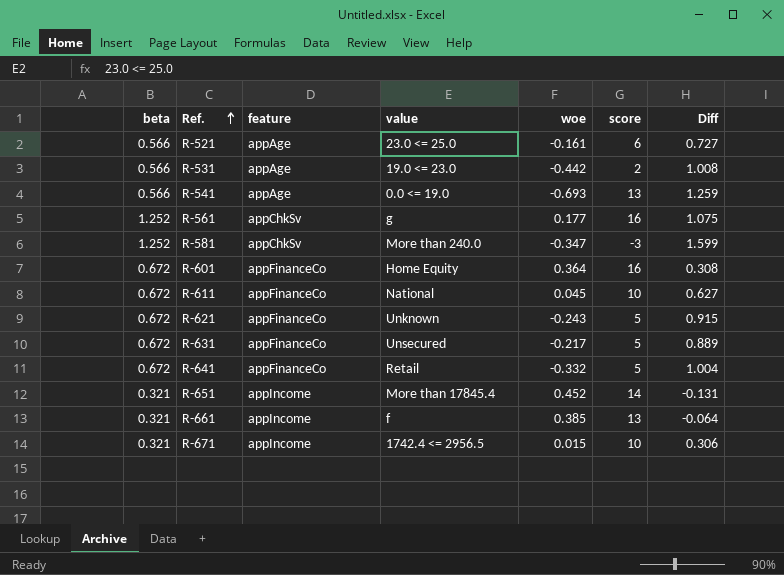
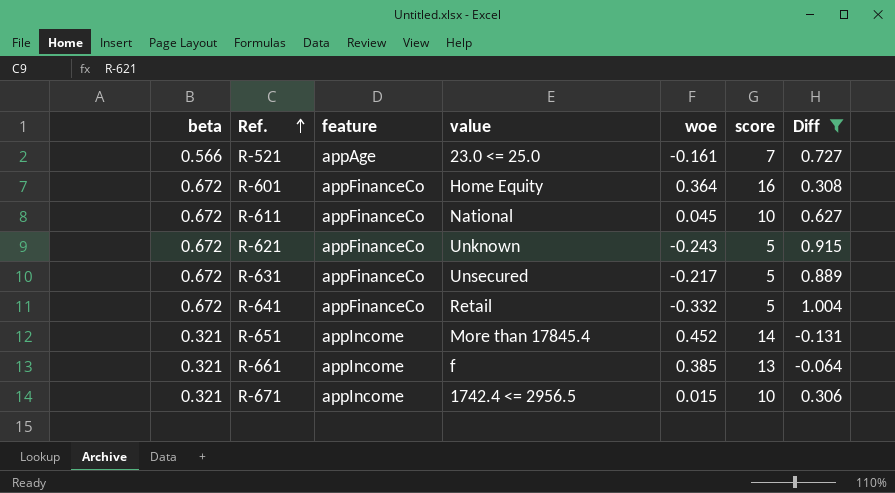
filter: none -> Diff <= 1.004
R-521 | score: 6 -> 7

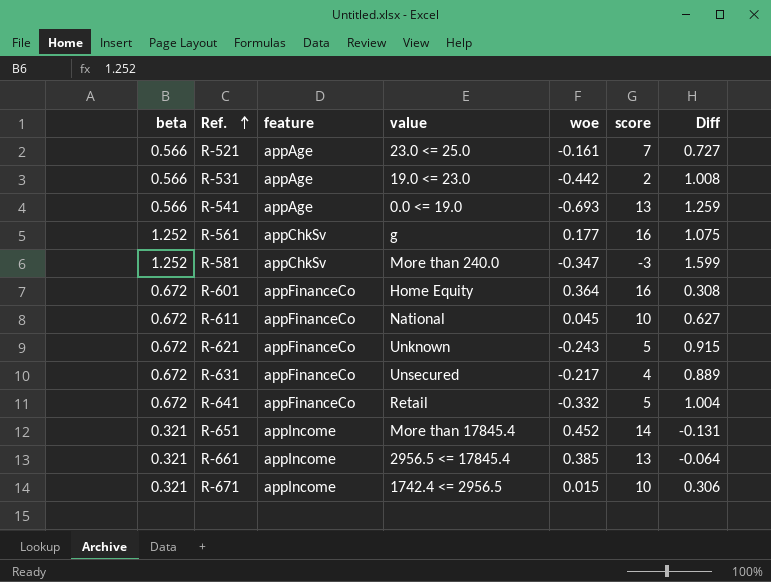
filter: Diff <= 1.004 -> none
R-631 | score: 5 -> 4
R-661 | value: f -> 2956.5 <= 17845.4

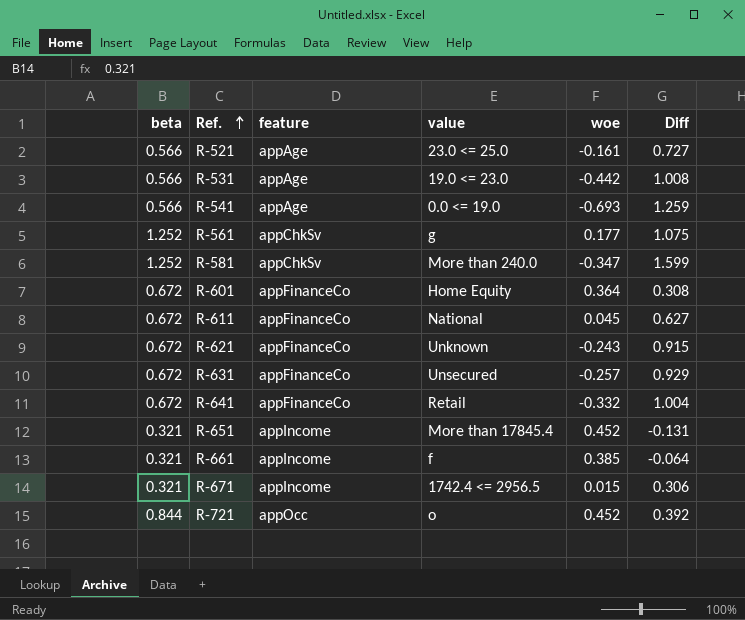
column score | position: 6 -> none
R-631 | woe: -0.217 -> -0.257
R-631 | Diff: 0.889 -> 0.929
R-661 | value: 2956.5 <= 17845.4 -> f
row R-721: none -> 0.844 | appOcc | o | 0.452 | 0.392

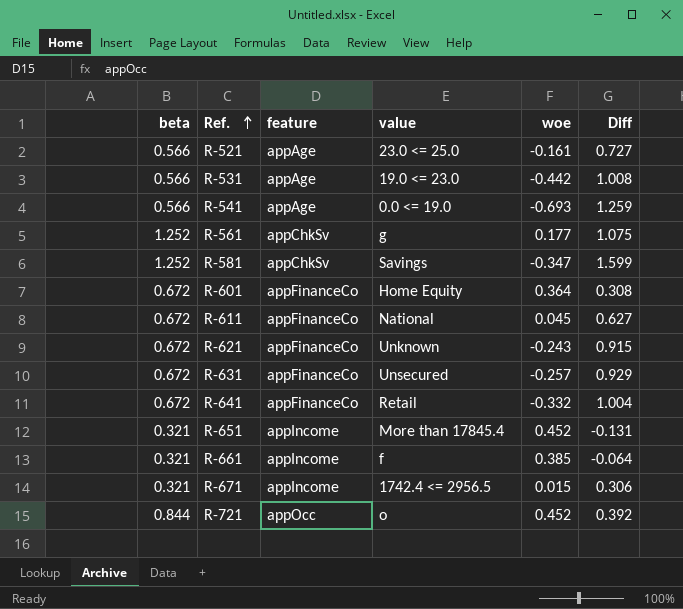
R-581 | value: More than 240.0 -> Savings

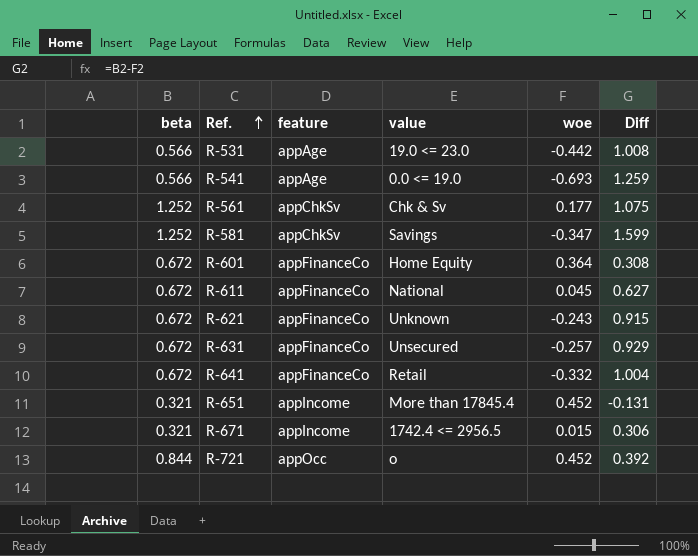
row R-521: 0.566 | appAge | 23.0 <= 25.0 | -0.161 | 0.727 -> none
row R-661: 0.321 | appIncome | f | 0.385 | -0.064 -> none
R-561 | value: g -> Chk & Sv

